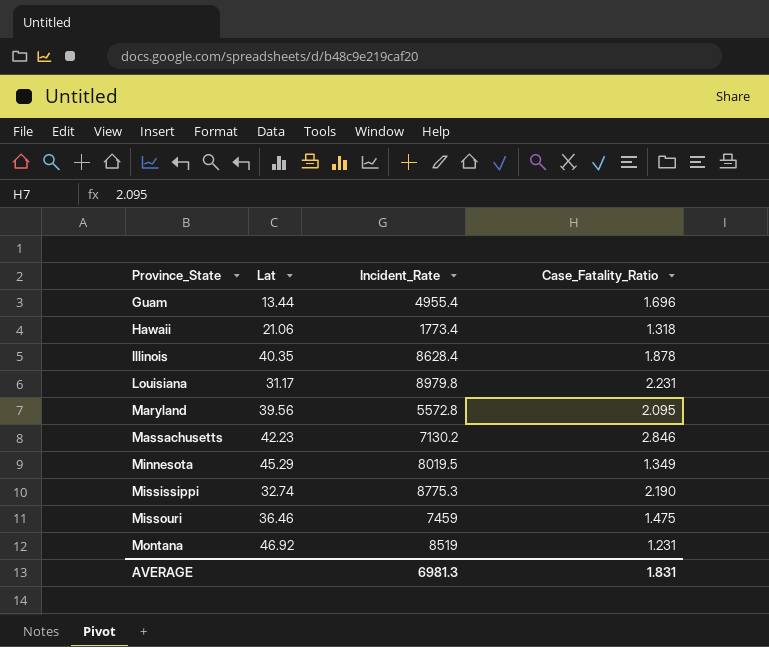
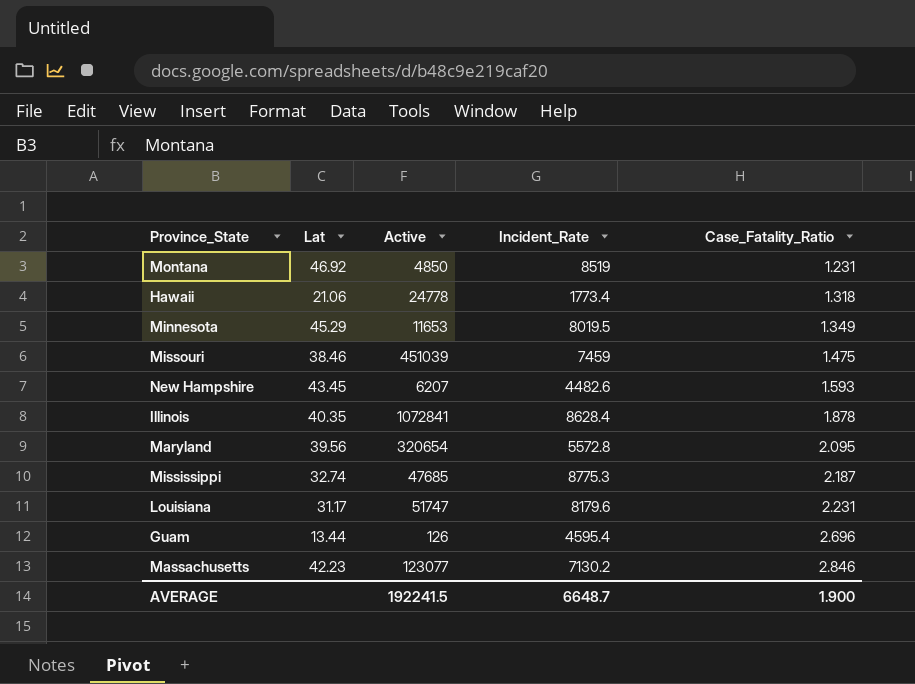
row order: Province_State ascending -> Case_Fatality_Ratio ascending
column Active | position: none -> 3
Missouri | Lat: 36.46 -> 38.46
row New Hampshire: none -> 43.45 | 6207 | 4482.6 | 1.593
Mississippi | Case_Fatality_Ratio: 2.190 -> 2.187
Louisiana | Incident_Rate: 8979.8 -> 8179.6
Guam | Incident_Rate: 4955.4 -> 4595.4
Guam | Case_Fatality_Ratio: 1.696 -> 2.696
AVERAGE | Incident_Rate: 6981.3 -> 6648.7
AVERAGE | Case_Fatality_Ratio: 1.831 -> 1.900

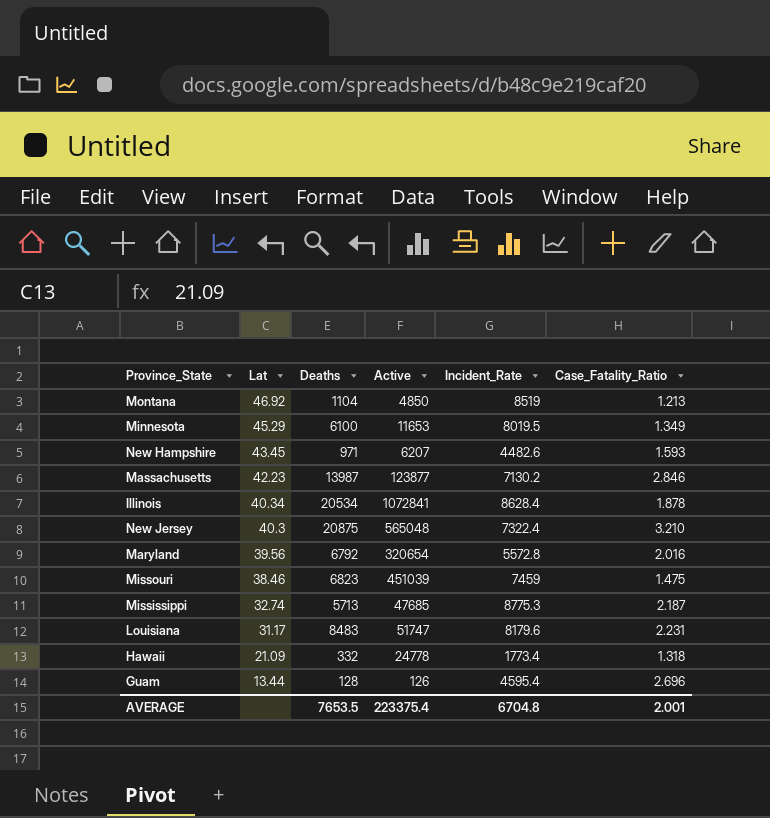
row order: Case_Fatality_Ratio ascending -> Lat descending
column Deaths | position: none -> 3
Montana | Case_Fatality_Ratio: 1.231 -> 1.213
Massachusetts | Active: 123077 -> 123877
Illinois | Lat: 40.35 -> 40.34
row New Jersey: none -> 40.3 | 20875 | 565048 | 7322.4 | 3.210
Maryland | Case_Fatality_Ratio: 2.095 -> 2.016
Hawaii | Lat: 21.06 -> 21.09
AVERAGE | Active: 192241.5 -> 223375.4
AVERAGE | Incident_Rate: 6648.7 -> 6704.8
AVERAGE | Case_Fatality_Ratio: 1.900 -> 2.001

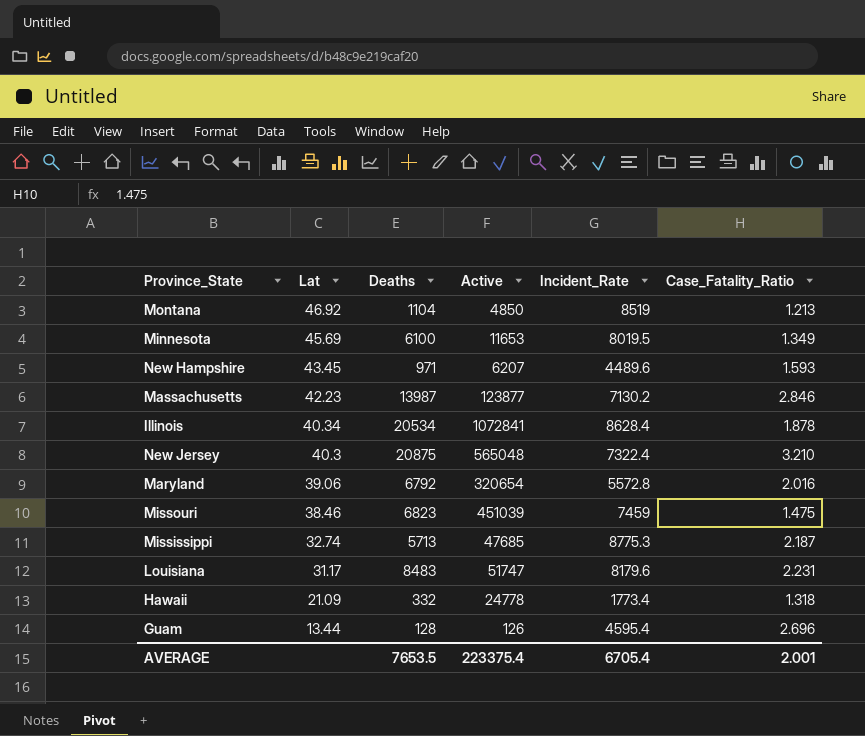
Minnesota | Lat: 45.29 -> 45.69
New Hampshire | Incident_Rate: 4482.6 -> 4489.6
Maryland | Lat: 39.56 -> 39.06
AVERAGE | Incident_Rate: 6704.8 -> 6705.4

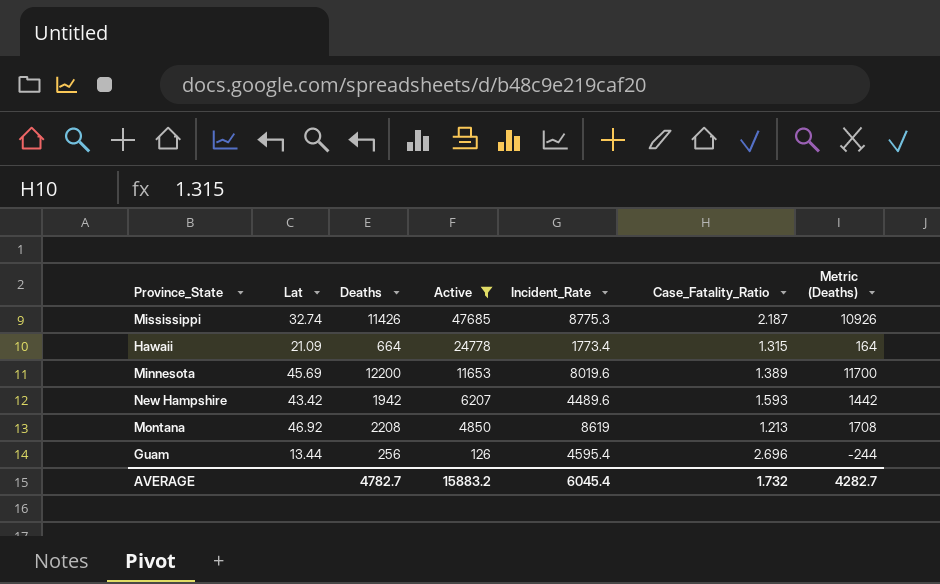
filter: none -> Active <= 47685
row order: Lat descending -> Active descending
column Metric (Deaths) | formula: none -> [Deaths] - 500
Mississippi | Deaths: 5713 -> 11426
Hawaii | Deaths: 332 -> 664
Hawaii | Case_Fatality_Ratio: 1.318 -> 1.315
Minnesota | Deaths: 6100 -> 12200
Minnesota | Incident_Rate: 8019.5 -> 8019.6
Minnesota | Case_Fatality_Ratio: 1.349 -> 1.389
New Hampshire | Lat: 43.45 -> 43.42
New Hampshire | Deaths: 971 -> 1942
Montana | Deaths: 1104 -> 2208
Montana | Incident_Rate: 8519 -> 8619
Guam | Deaths: 128 -> 256
AVERAGE | Deaths: 7653.5 -> 4782.7
AVERAGE | Active: 223375.4 -> 15883.2
AVERAGE | Incident_Rate: 6705.4 -> 6045.4
AVERAGE | Case_Fatality_Ratio: 2.001 -> 1.732

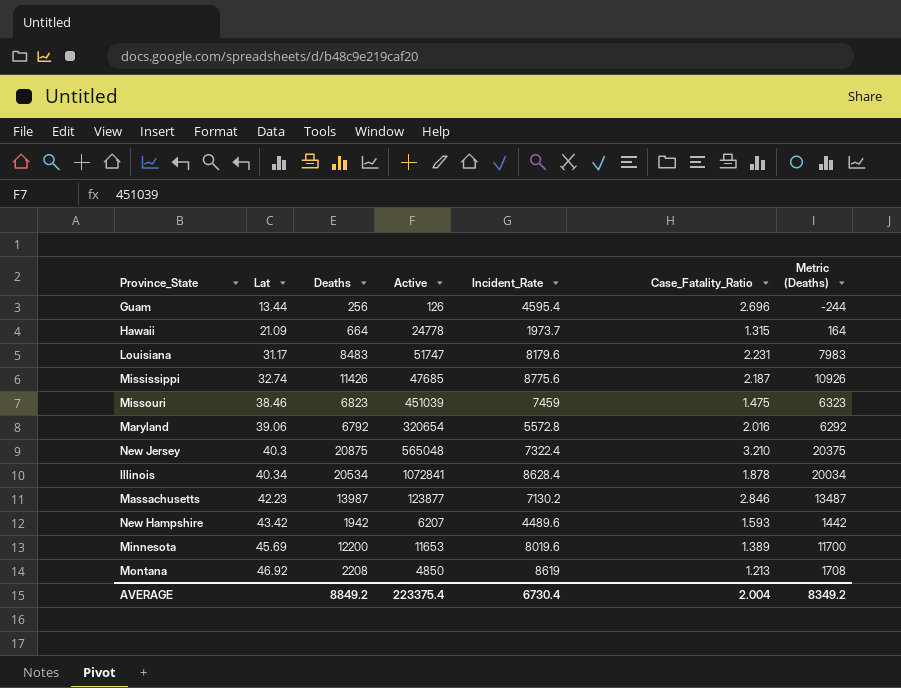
filter: Active <= 47685 -> none
row order: Active descending -> Lat ascending
Hawaii | Incident_Rate: 1773.4 -> 1973.7
Mississippi | Incident_Rate: 8775.3 -> 8775.6
AVERAGE | Deaths: 4782.7 -> 8849.2
AVERAGE | Active: 15883.2 -> 223375.4
AVERAGE | Incident_Rate: 6045.4 -> 6730.4
AVERAGE | Case_Fatality_Ratio: 1.732 -> 2.004
AVERAGE | Metric (Deaths): 4282.7 -> 8349.2

